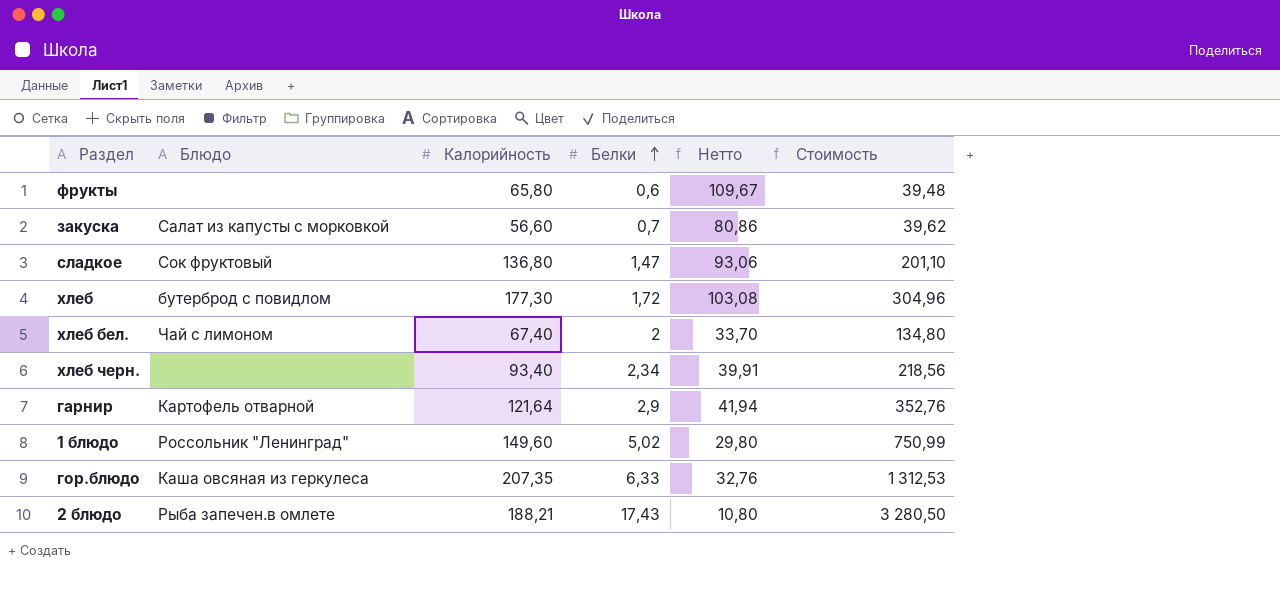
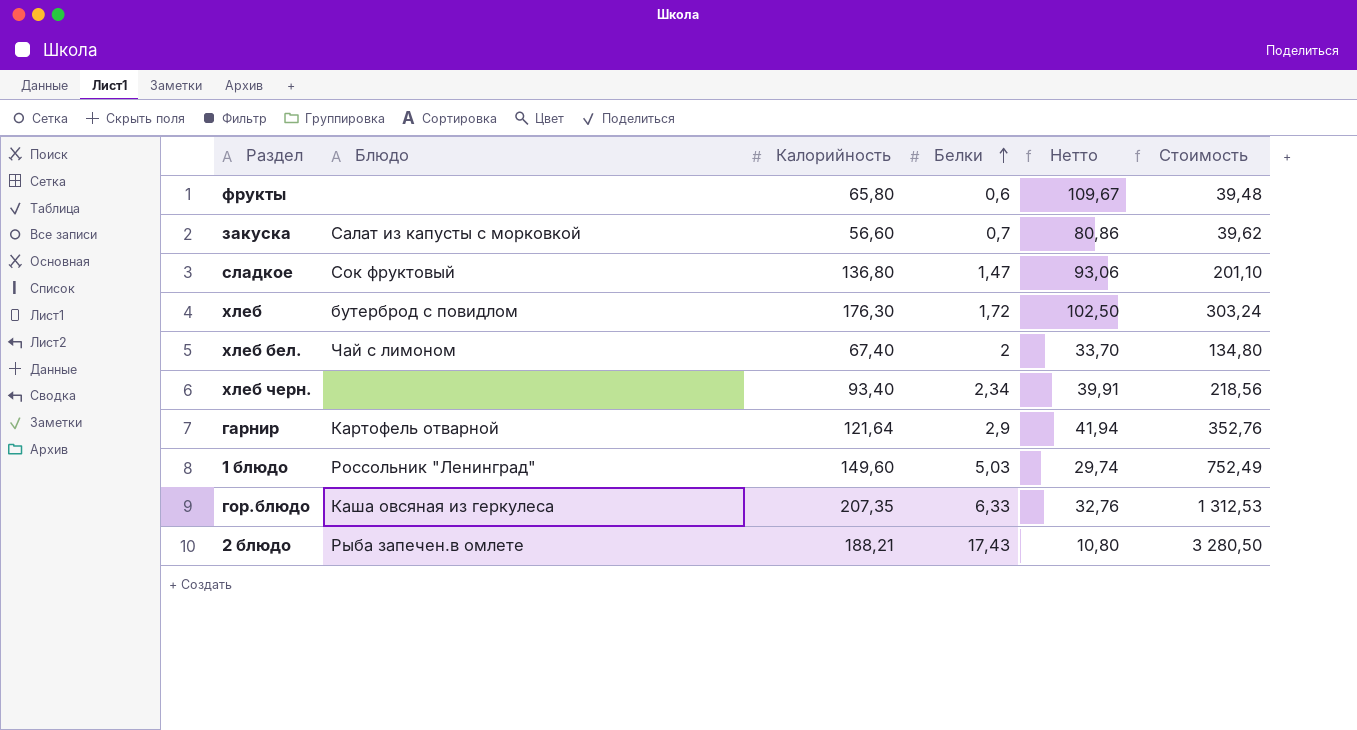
хлеб | Калорийность: 177,30 -> 176,30
хлеб | Нетто: 103,08 -> 102,50
хлеб | Стоимость: 304,96 -> 303,24
1 блюдо | Белки: 5,02 -> 5,03
1 блюдо | Нетто: 29,80 -> 29,74
1 блюдо | Стоимость: 750,99 -> 752,49

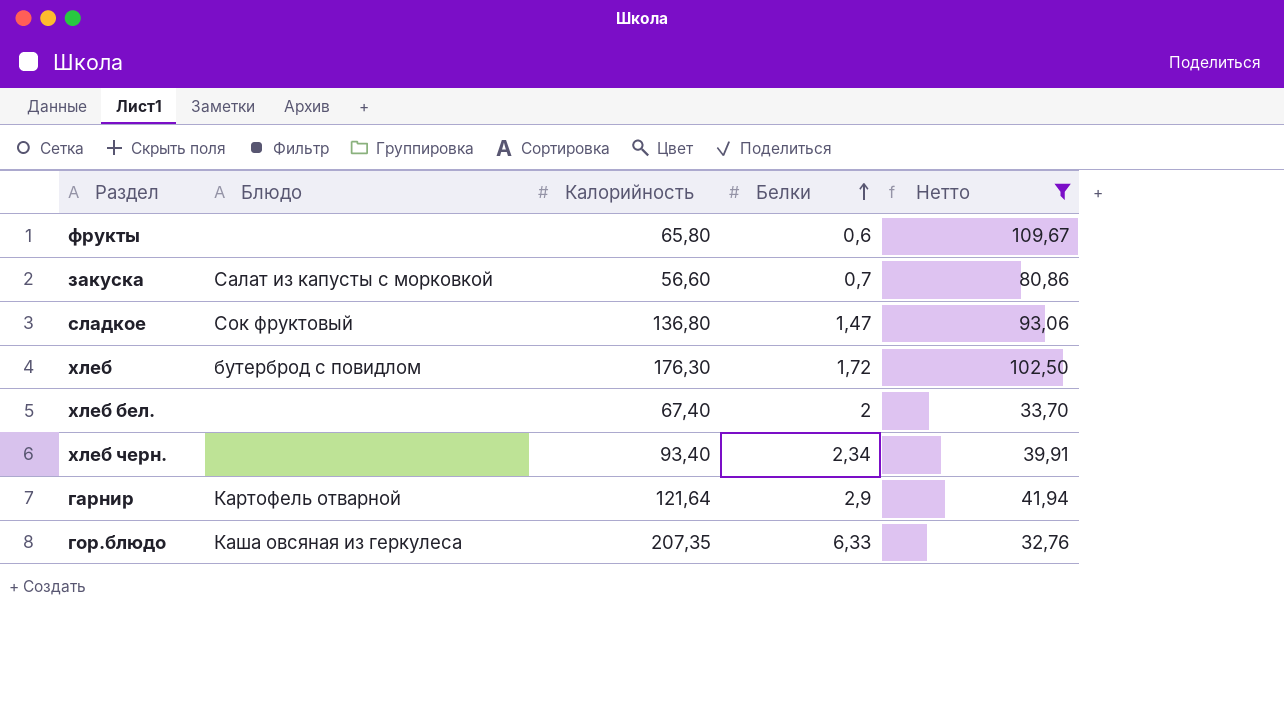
filter: none -> Нетто >= 32,76
column Стоимость | formula: [Калорийность] * [Белки] -> none
хлеб бел. | Блюдо: Чай с лимоном -> none

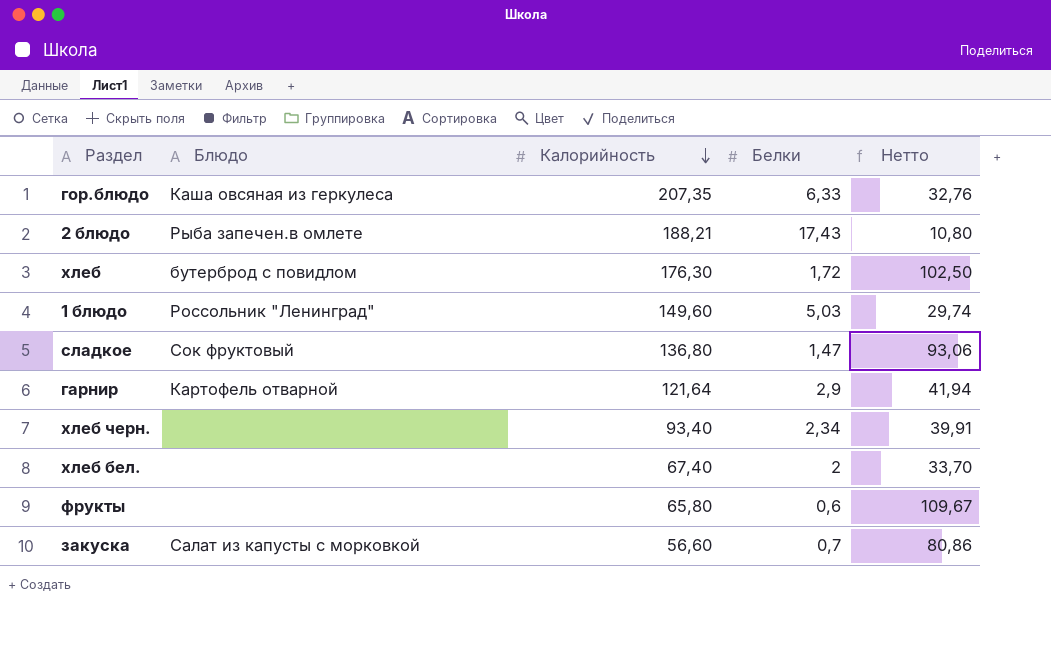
filter: Нетто >= 32,76 -> none
row order: Белки ascending -> Калорийность descending

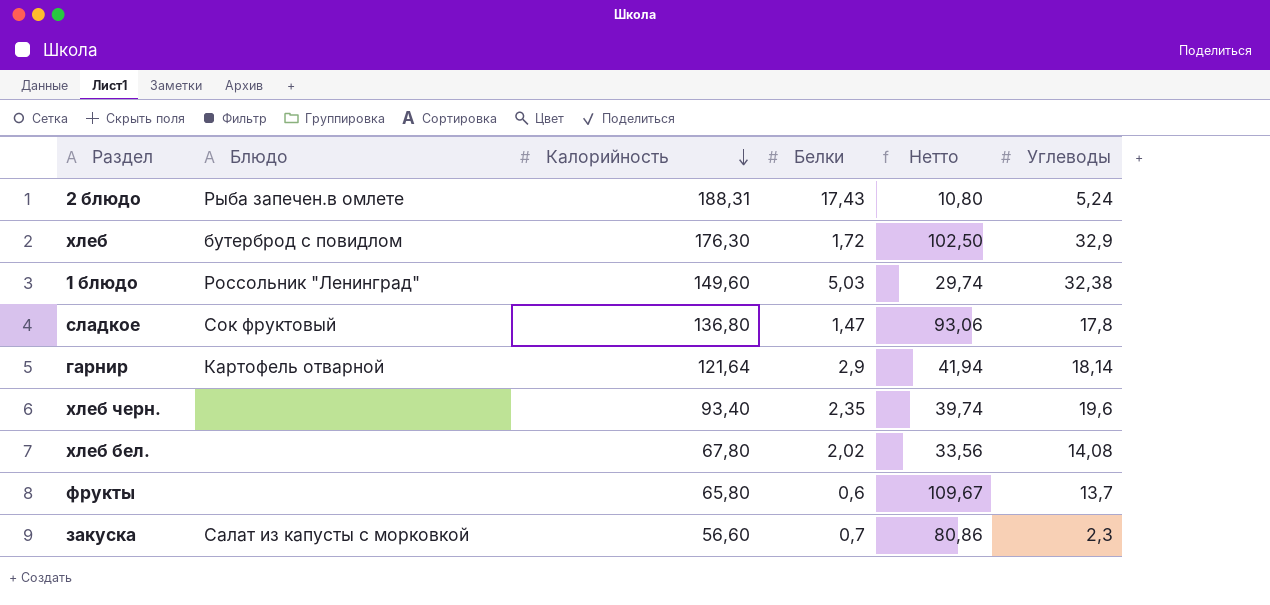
column Углеводы | position: none -> 6
row гор.блюдо: Каша овсяная из геркулеса | 207,35 | 6,33 | 32,76 -> none
2 блюдо | Калорийность: 188,21 -> 188,31
хлеб черн. | Белки: 2,34 -> 2,35
хлеб черн. | Нетто: 39,91 -> 39,74
хлеб бел. | Калорийность: 67,40 -> 67,80
хлеб бел. | Белки: 2 -> 2,02
хлеб бел. | Нетто: 33,70 -> 33,56

